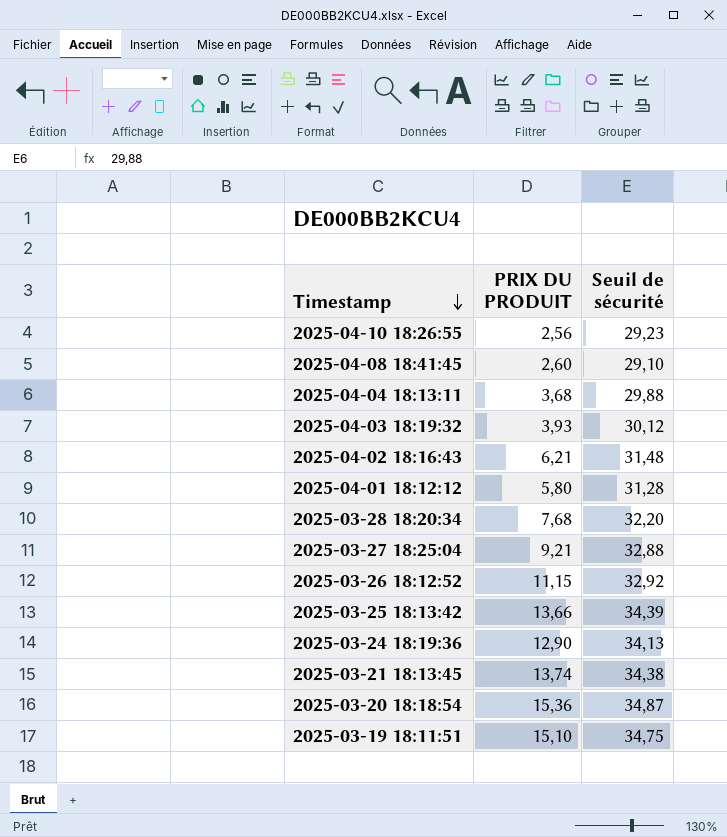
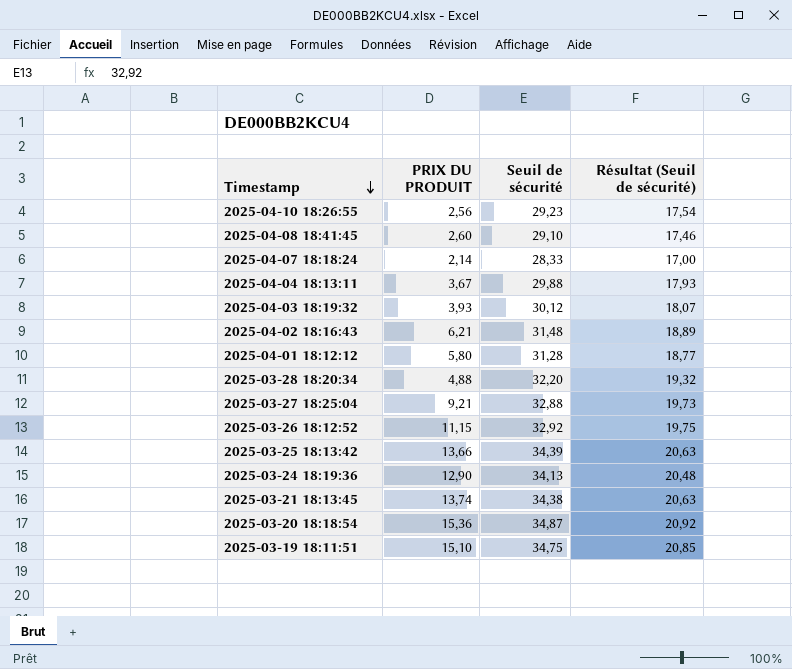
column Résultat (Seuil de sécurité) | formula: none -> [Seuil de sécurité] * 0,6
row 2025-04-07 18:18:24: none -> 2,14 | 28,33 | 17,00
2025-04-04 18:13:11 | PRIX DU PRODUIT: 3,68 -> 3,67
2025-03-28 18:20:34 | PRIX DU PRODUIT: 7,68 -> 4,88

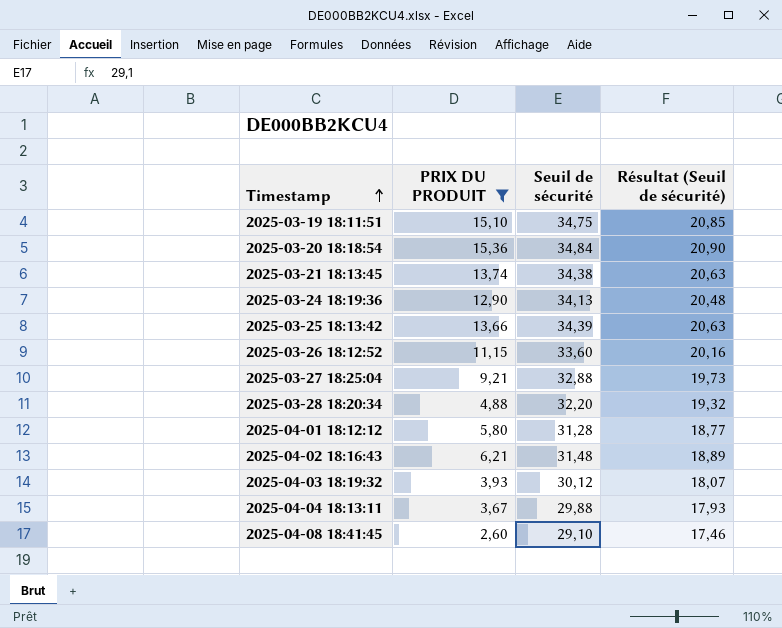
filter: none -> PRIX DU PRODUIT >= 2,60
row order: Timestamp descending -> Timestamp ascending
2025-03-20 18:18:54 | Seuil de sécurité: 34,87 -> 34,84
2025-03-20 18:18:54 | Résultat (Seuil de sécurité): 20,92 -> 20,90
2025-03-26 18:12:52 | Seuil de sécurité: 32,92 -> 33,60
2025-03-26 18:12:52 | Résultat (Seuil de sécurité): 19,75 -> 20,16

